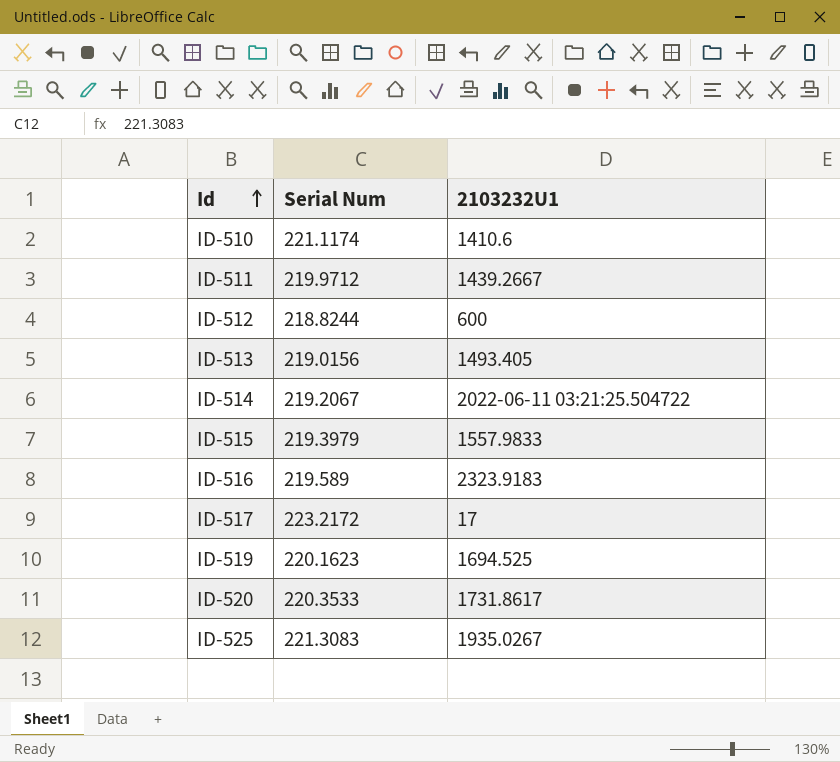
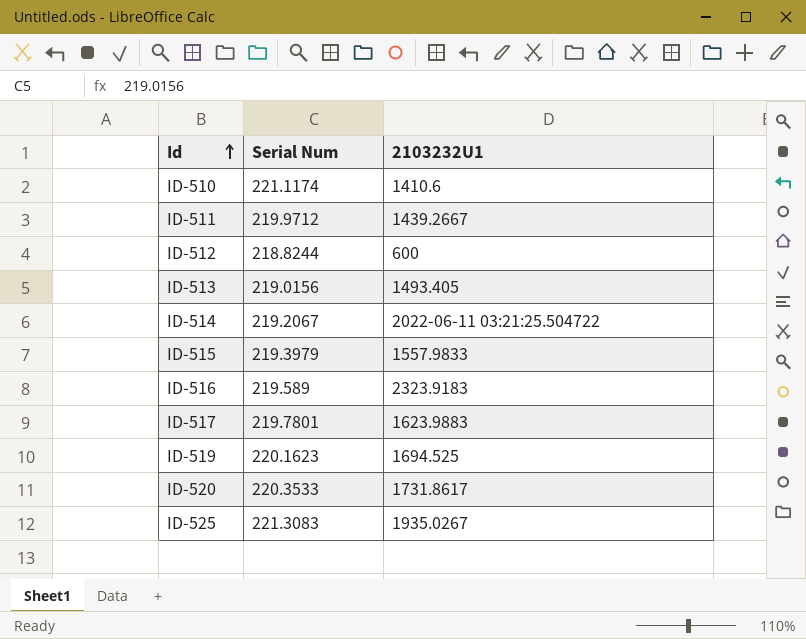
ID-517 | Serial Num: 223.2172 -> 219.7801
ID-517 | 2103232U1: 17 -> 1623.9883

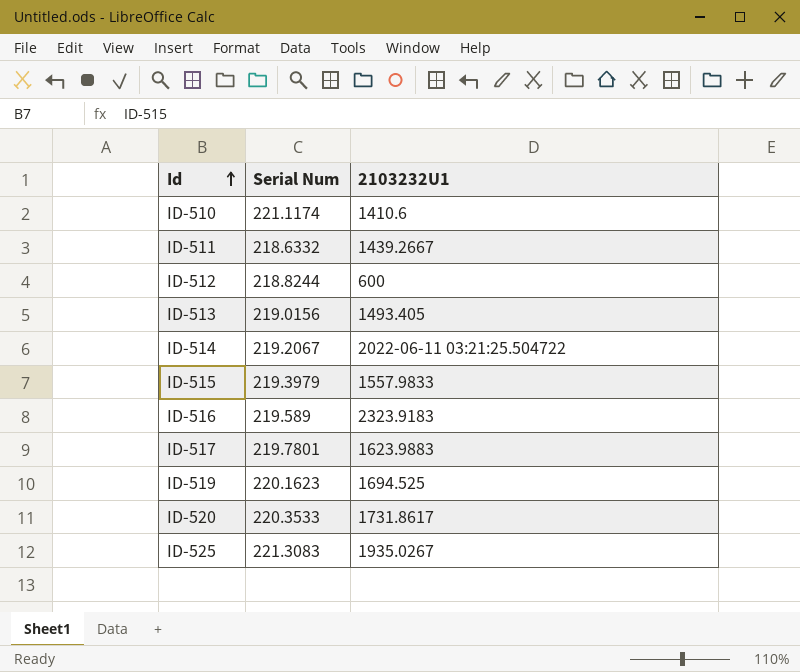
ID-511 | Serial Num: 219.9712 -> 218.6332

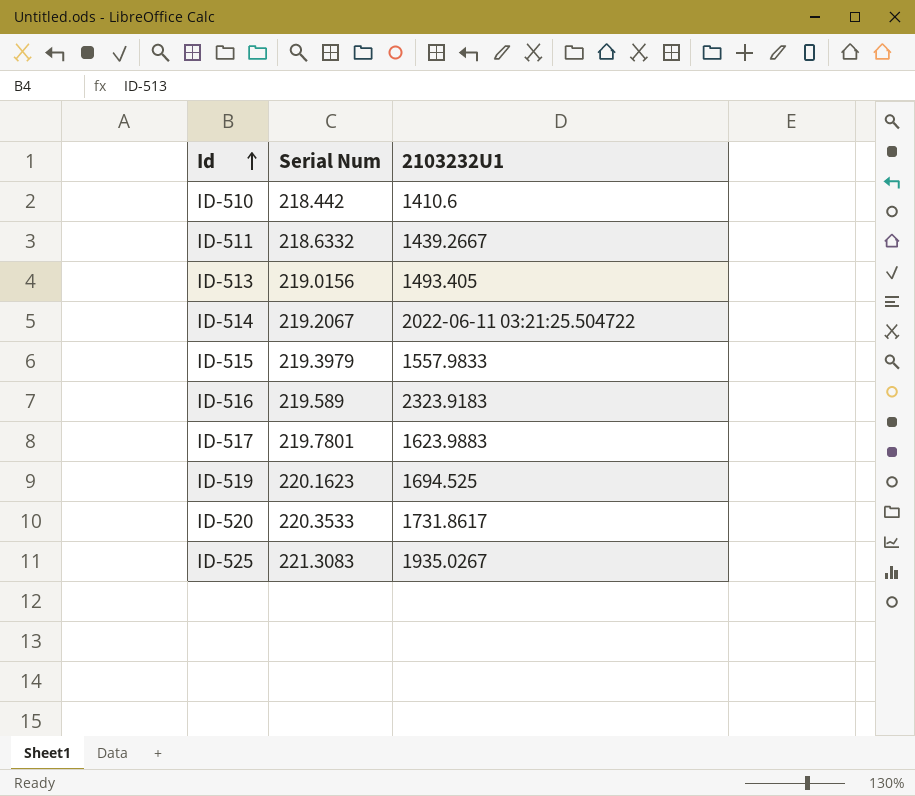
row ID-512: 218.8244 | 600 -> none
ID-510 | Serial Num: 221.1174 -> 218.442

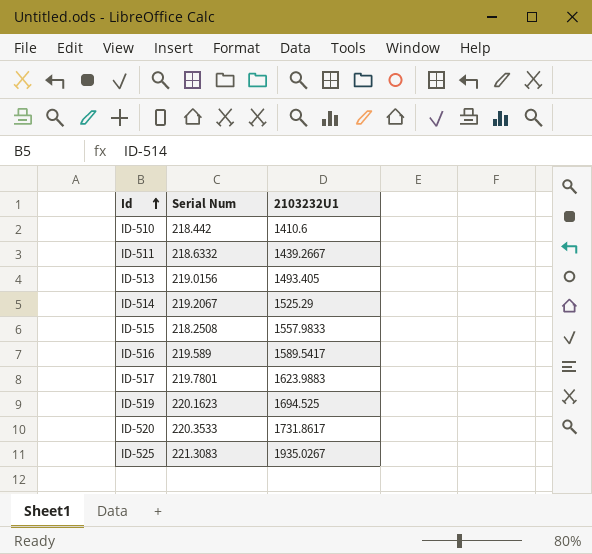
ID-514 | 2103232U1: 2022-06-11 03:21:25.504722 -> 1525.29
ID-515 | Serial Num: 219.3979 -> 218.2508
ID-516 | 2103232U1: 2323.9183 -> 1589.5417

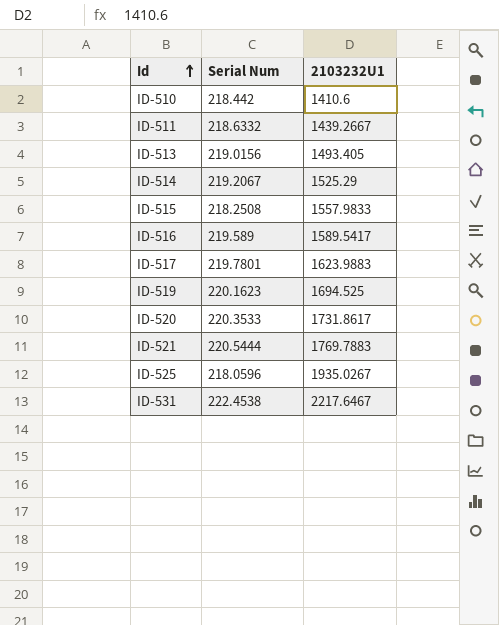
row ID-521: none -> 220.5444 | 1769.7883
ID-525 | Serial Num: 221.3083 -> 218.0596
row ID-531: none -> 222.4538 | 2217.6467

